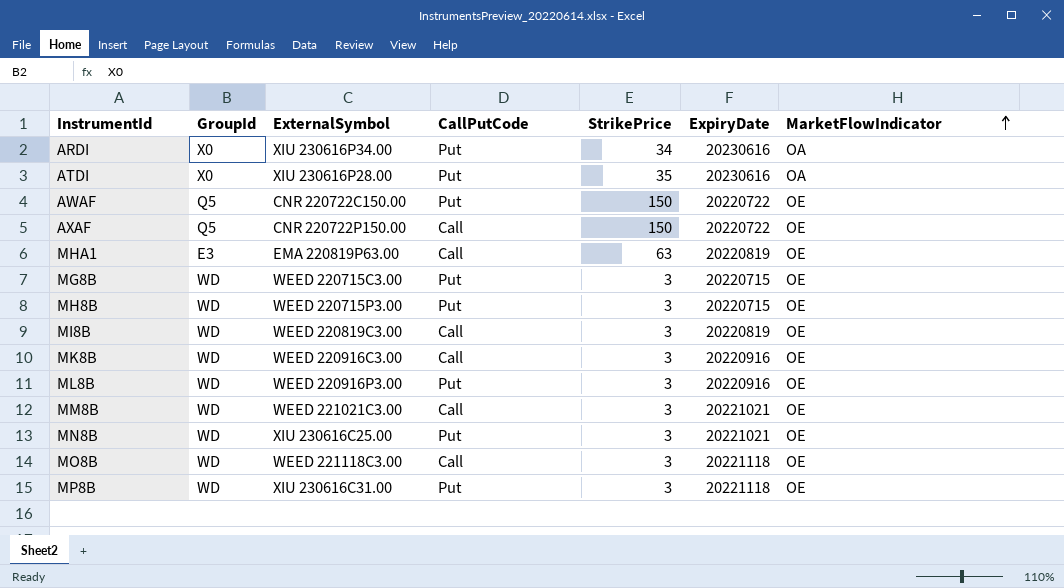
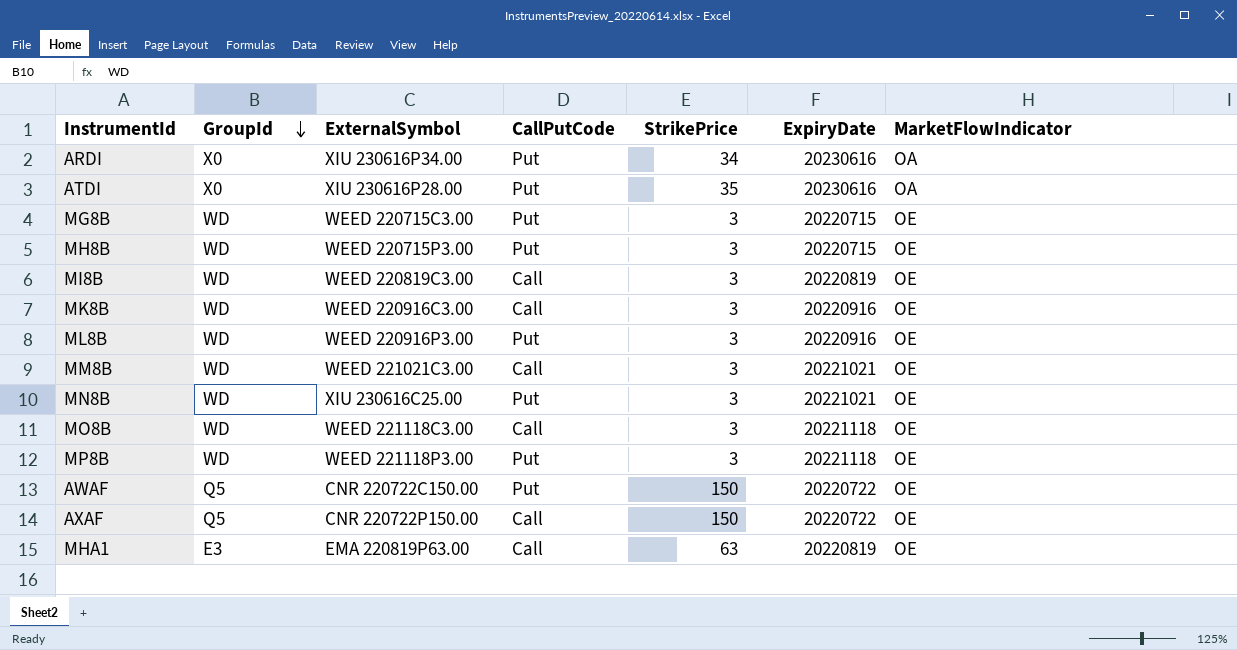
row order: MarketFlowIndicator ascending -> GroupId descending
MP8B | ExternalSymbol: XIU 230616C31.00 -> WEED 221118P3.00

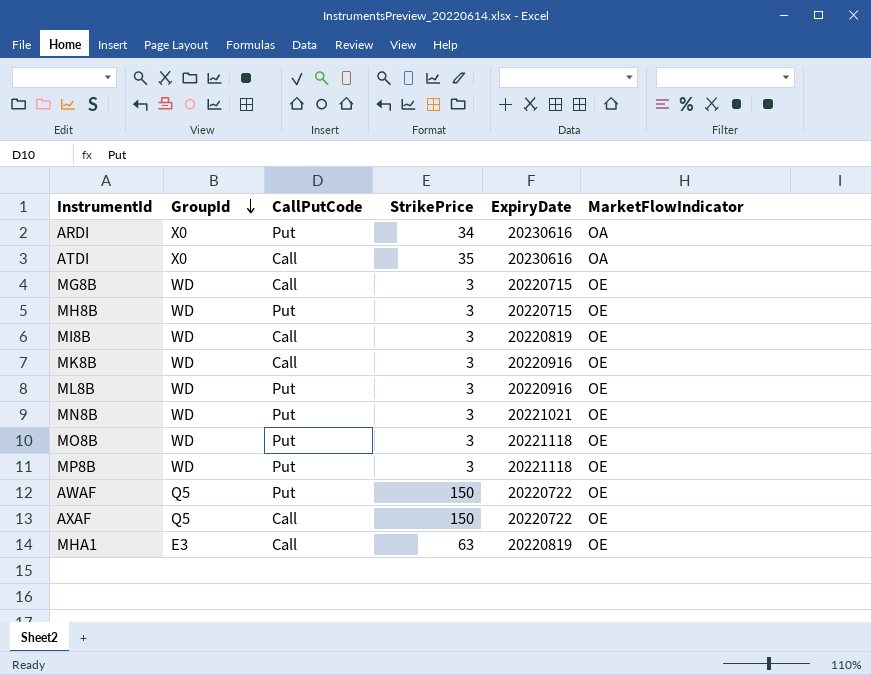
column ExternalSymbol | position: 3 -> none
row MM8B: WD | WEED 221021C3.00 | Call | 3 | 20221021 | OE -> none
ATDI | CallPutCode: Put -> Call
MG8B | CallPutCode: Put -> Call
MO8B | CallPutCode: Call -> Put

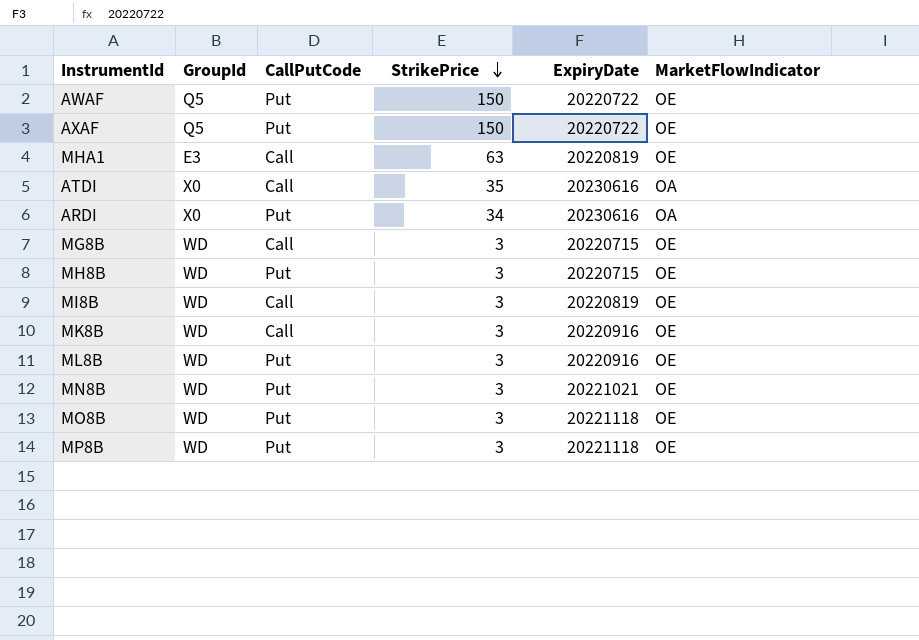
row order: GroupId descending -> StrikePrice descending
AXAF | CallPutCode: Call -> Put

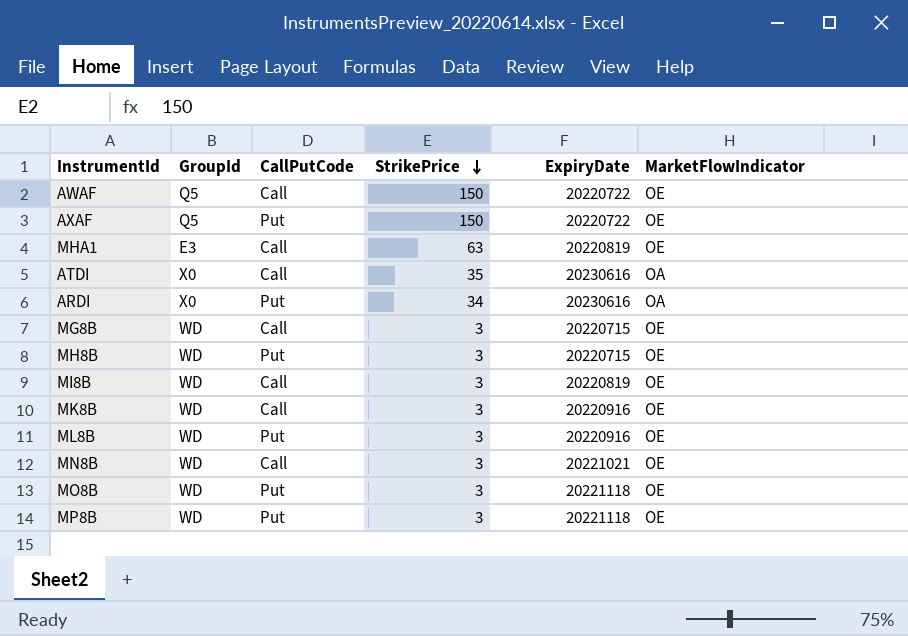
AWAF | CallPutCode: Put -> Call
MN8B | CallPutCode: Put -> Call

